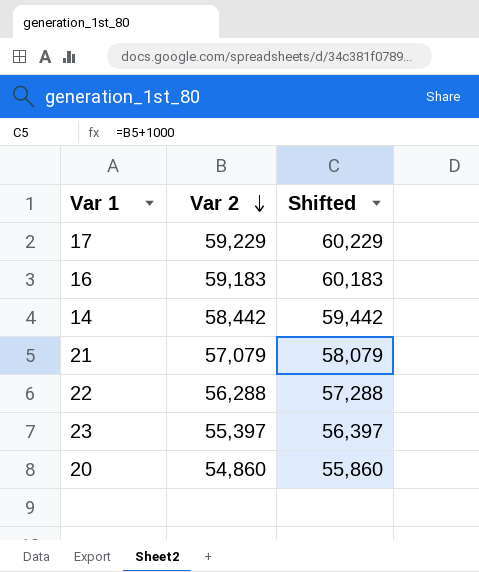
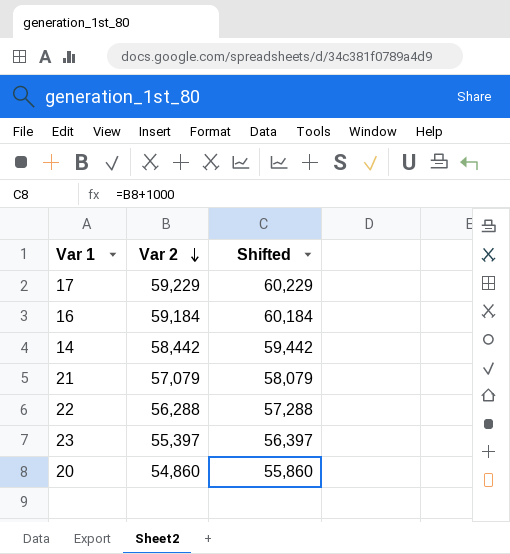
16 | Var 2: 59,183 -> 59,184
16 | Shifted: 60,183 -> 60,184

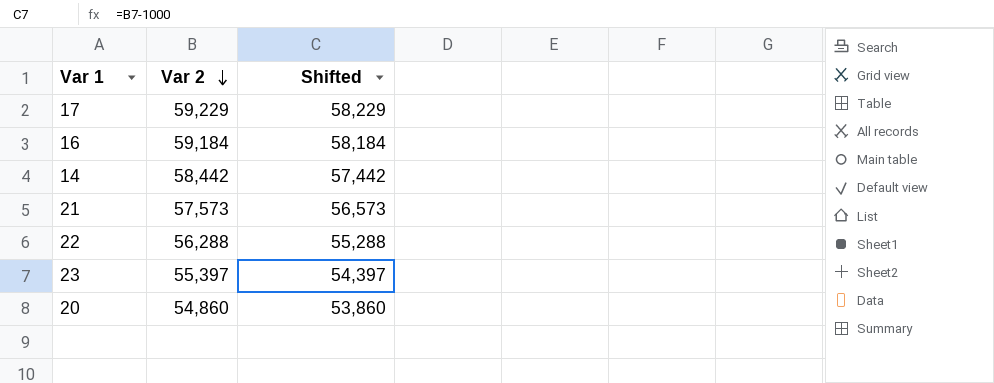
column Shifted | formula: [Var 2] + 1000 -> [Var 2] - 1000
21 | Var 2: 57,079 -> 57,573

